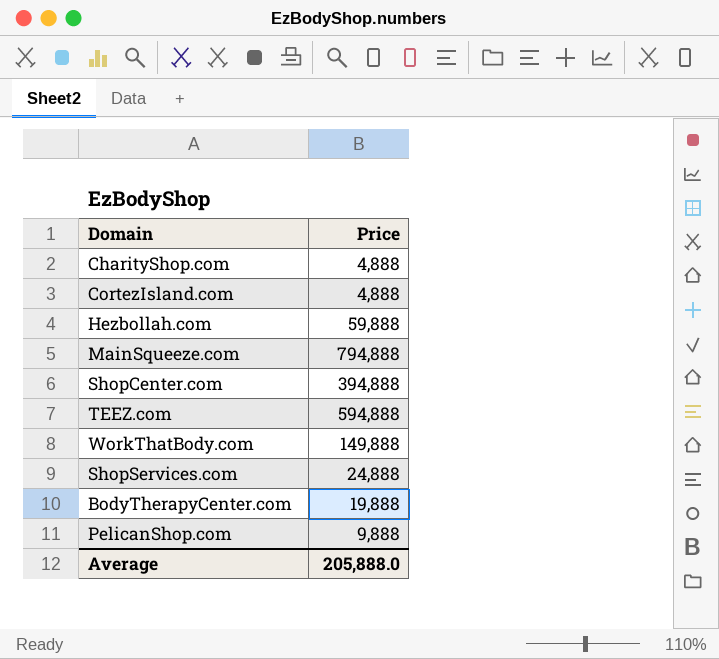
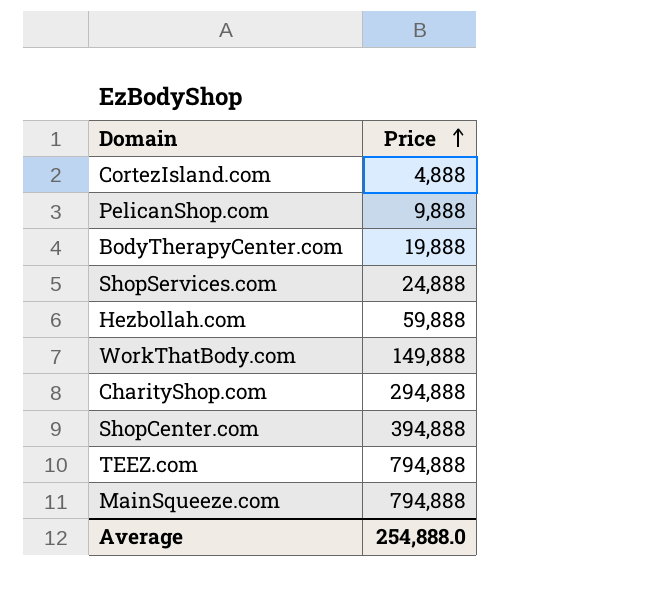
row order: none -> Price ascending
CharityShop.com | Price: 4,888 -> 294,888
TEEZ.com | Price: 594,888 -> 794,888
Average | Price: 205,888.0 -> 254,888.0

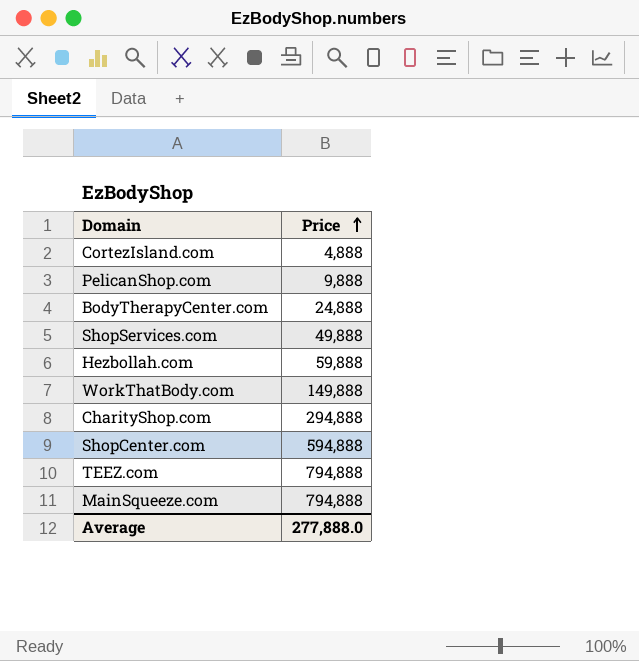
BodyTherapyCenter.com | Price: 19,888 -> 24,888
ShopServices.com | Price: 24,888 -> 49,888
ShopCenter.com | Price: 394,888 -> 594,888
Average | Price: 254,888.0 -> 277,888.0

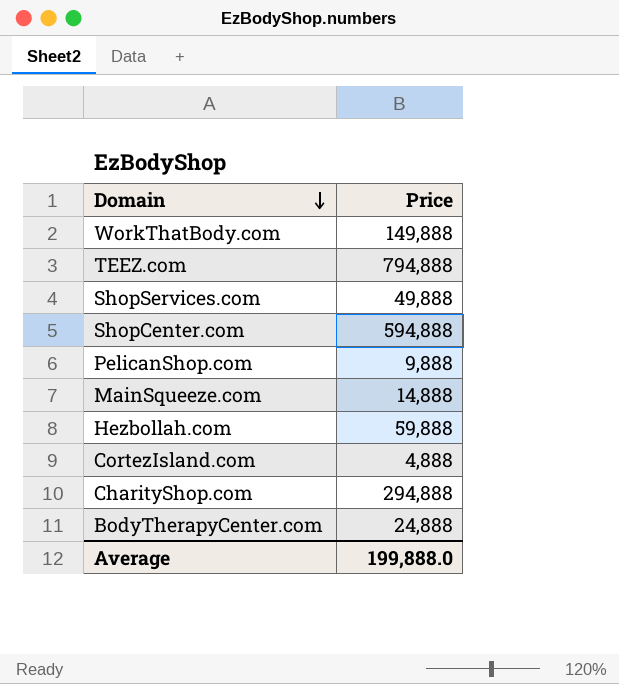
row order: Price ascending -> Domain descending
MainSqueeze.com | Price: 794,888 -> 14,888
Average | Price: 277,888.0 -> 199,888.0

